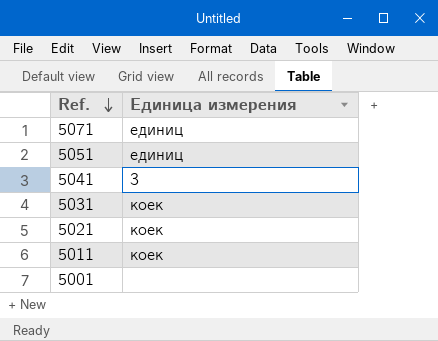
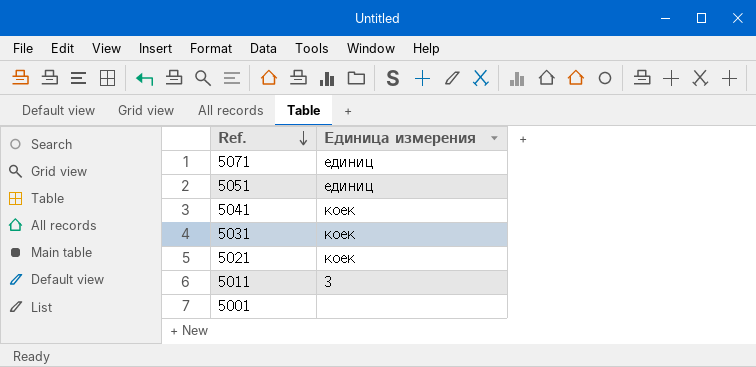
5041 | Единица измерения: 3 -> коек
5011 | Единица измерения: коек -> 3

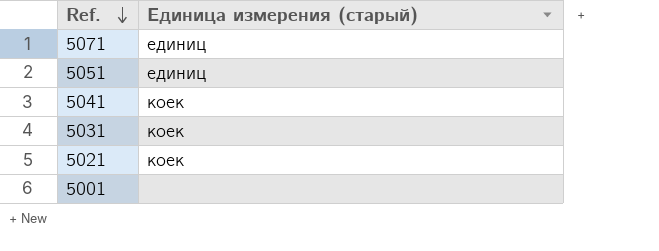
column name: Единица измерения -> Единица измерения (старый)
row 5011: 3 -> none

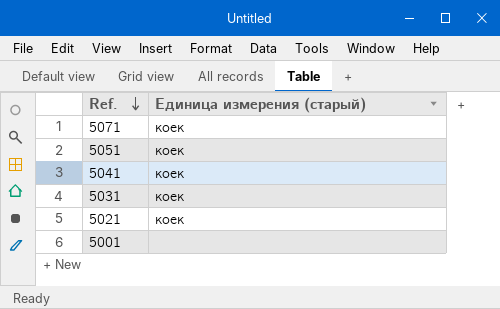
5071 | Единица измерения (старый): единиц -> коек
5051 | Единица измерения (старый): единиц -> коек

